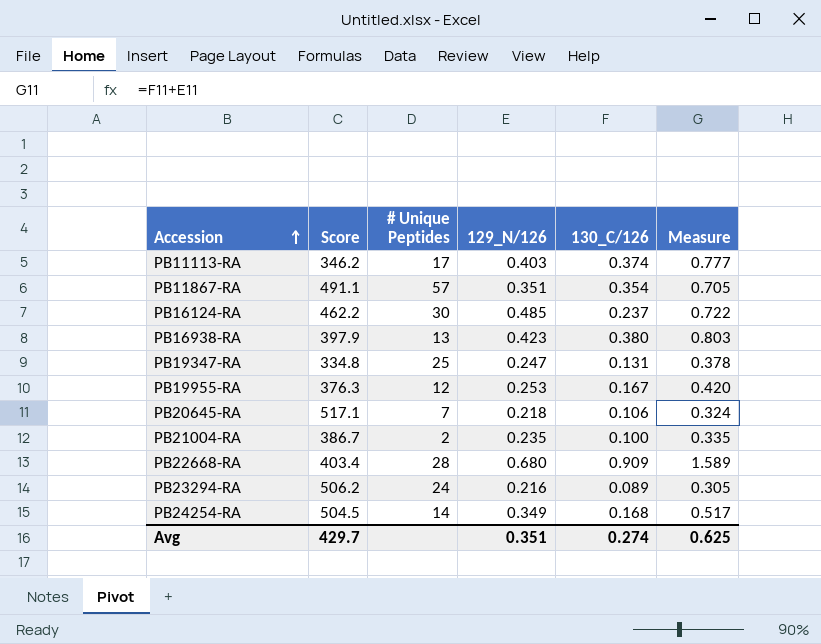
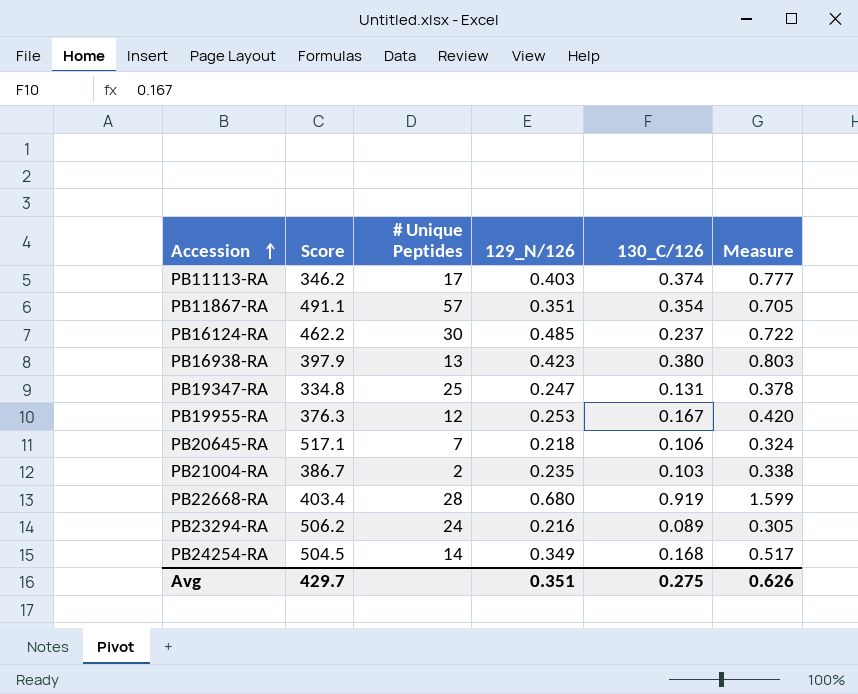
PB21004-RA | 130_C/126: 0.100 -> 0.103
PB21004-RA | Measure: 0.335 -> 0.338
PB22668-RA | 130_C/126: 0.909 -> 0.919
PB22668-RA | Measure: 1.589 -> 1.599
Avg | 130_C/126: 0.274 -> 0.275
Avg | Measure: 0.625 -> 0.626

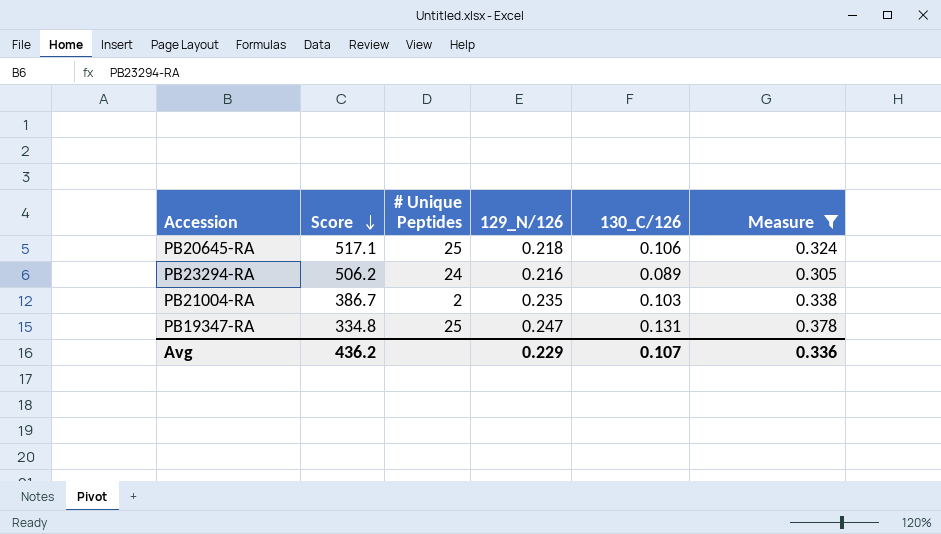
filter: none -> Measure <= 0.378
row order: Accession ascending -> Score descending
PB20645-RA | # Unique Peptides: 7 -> 25
Avg | Score: 429.7 -> 436.2
Avg | 129_N/126: 0.351 -> 0.229
Avg | 130_C/126: 0.275 -> 0.107
Avg | Measure: 0.626 -> 0.336

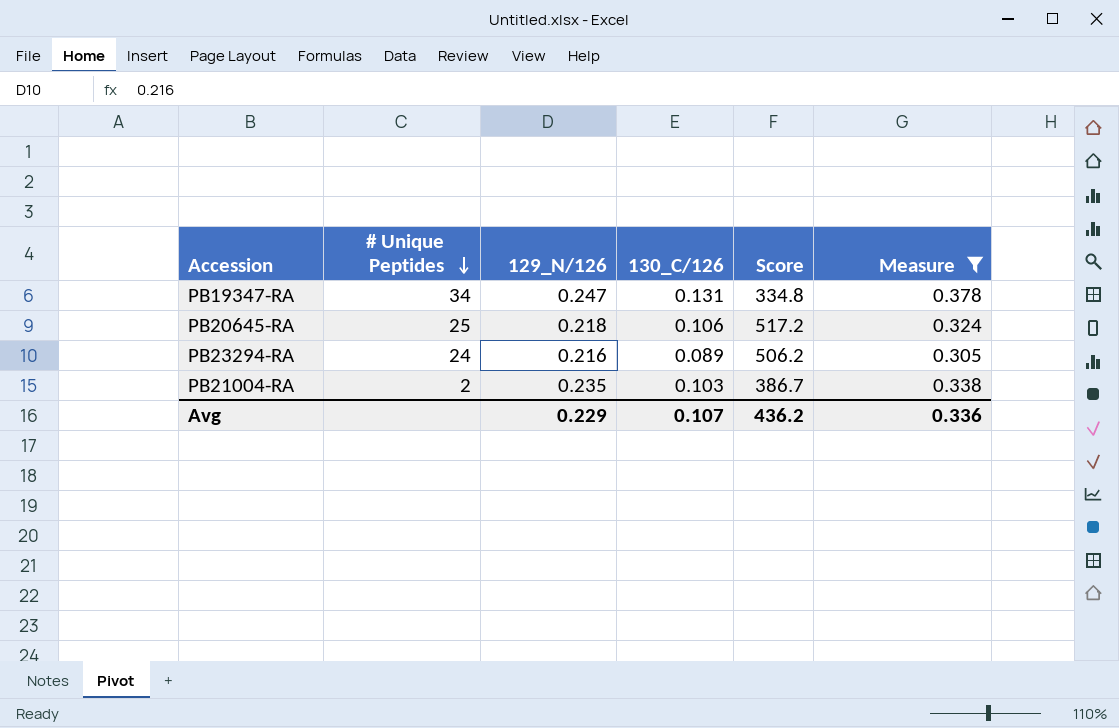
row order: Score descending -> # Unique Peptides descending
column Score | position: 2 -> 5
PB19347-RA | # Unique Peptides: 25 -> 34
PB20645-RA | Score: 517.1 -> 517.2

